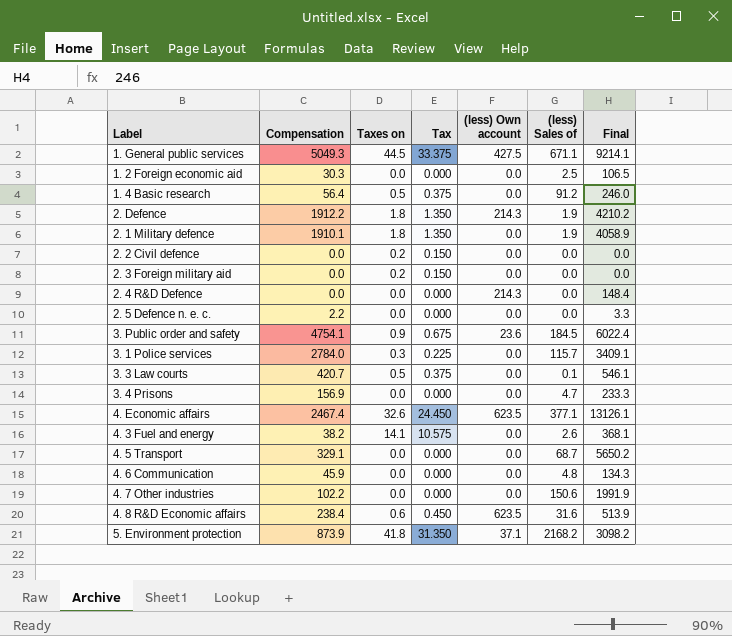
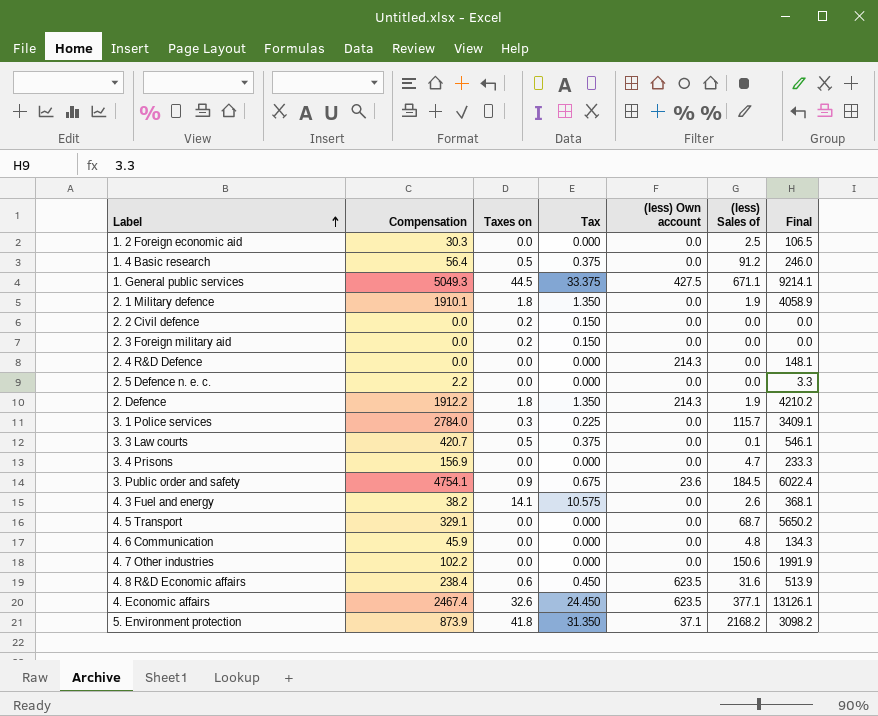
row order: none -> Label ascending
2. 4 R&D Defence | Final: 148.4 -> 148.1

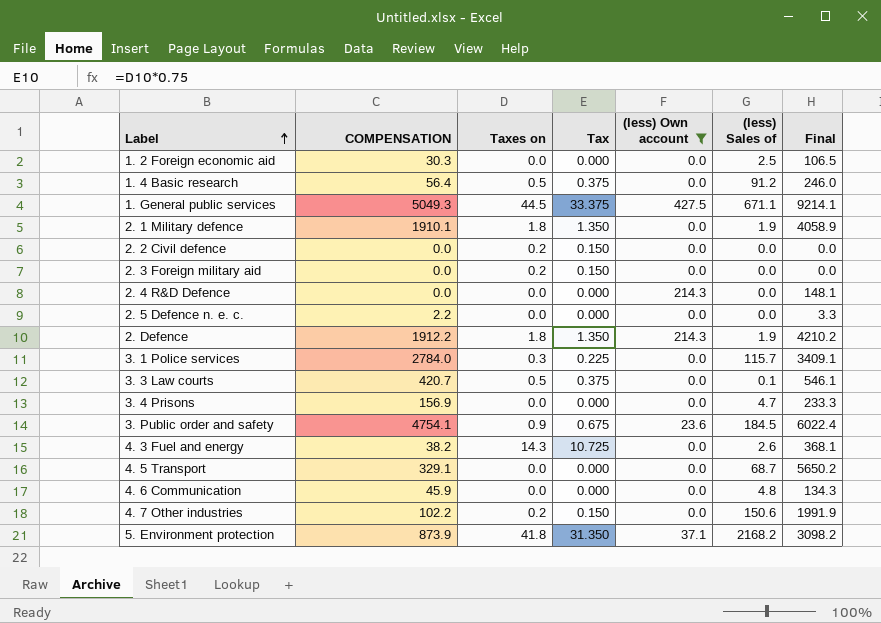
filter: none -> (less) Own account != 623.5
column name: Compensation -> COMPENSATION
4. 3 Fuel and energy | Taxes on: 14.1 -> 14.3
4. 3 Fuel and energy | Tax: 10.575 -> 10.725
4. 7 Other industries | Taxes on: 0.0 -> 0.2
4. 7 Other industries | Tax: 0.000 -> 0.150

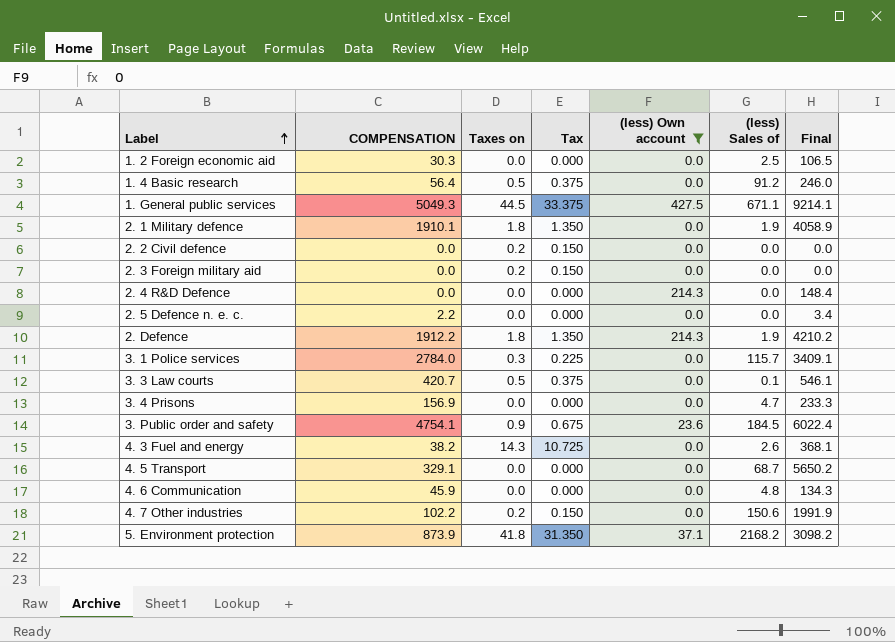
2. 4 R&D Defence | Final: 148.1 -> 148.4
2. 5 Defence n. e. c. | Final: 3.3 -> 3.4

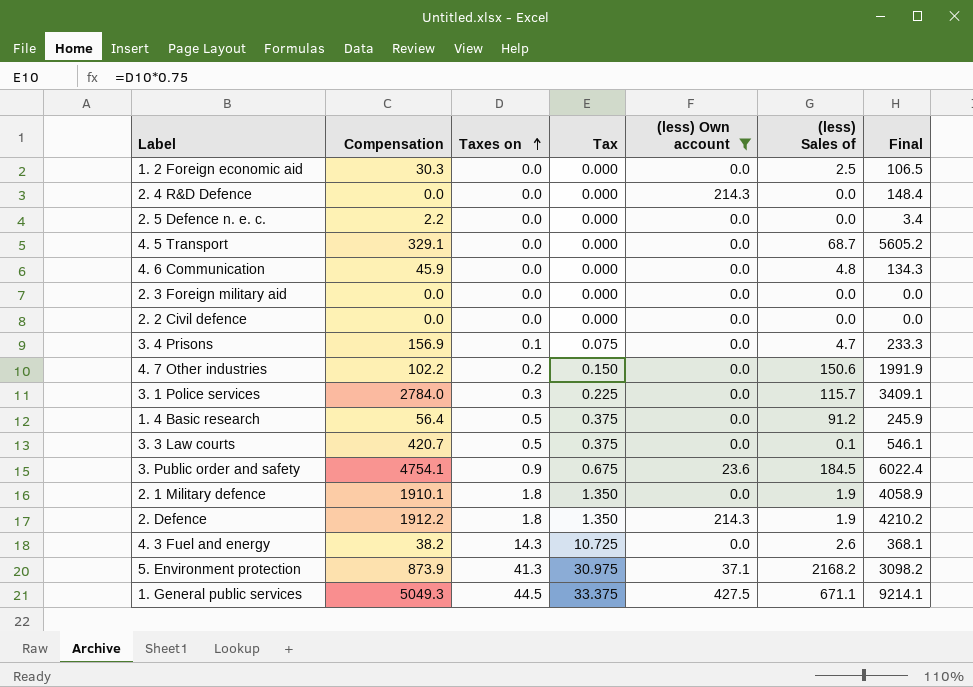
row order: Label ascending -> Taxes on ascending
column name: COMPENSATION -> Compensation
4. 5 Transport | Final: 5650.2 -> 5605.2
2. 3 Foreign military aid | Taxes on: 0.2 -> 0.0
2. 3 Foreign military aid | Tax: 0.150 -> 0.000
2. 2 Civil defence | Taxes on: 0.2 -> 0.0
2. 2 Civil defence | Tax: 0.150 -> 0.000
3. 4 Prisons | Taxes on: 0.0 -> 0.1
3. 4 Prisons | Tax: 0.000 -> 0.075
1. 4 Basic research | Final: 246.0 -> 245.9
5. Environment protection | Taxes on: 41.8 -> 41.3
5. Environment protection | Tax: 31.350 -> 30.975

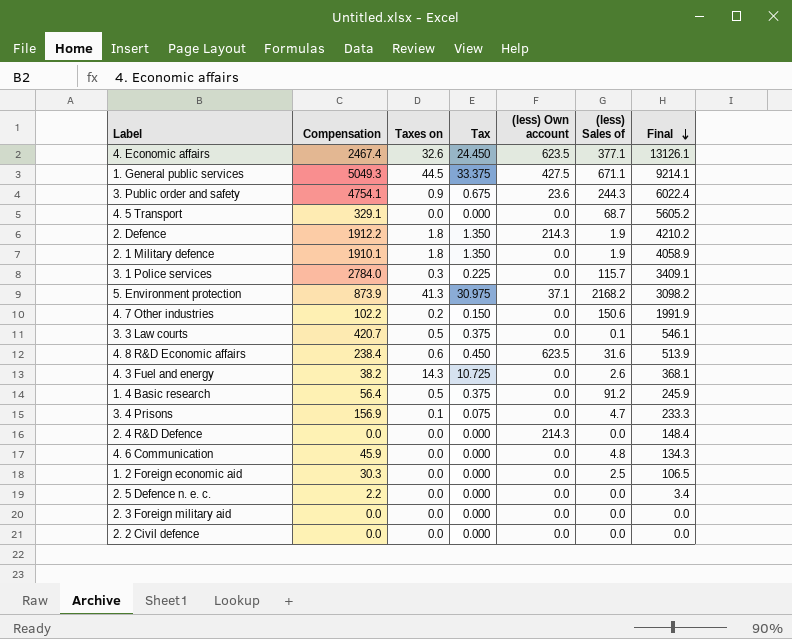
filter: (less) Own account != 623.5 -> none
row order: Taxes on ascending -> Final descending
3. Public order and safety | (less) Sales of: 184.5 -> 244.3

